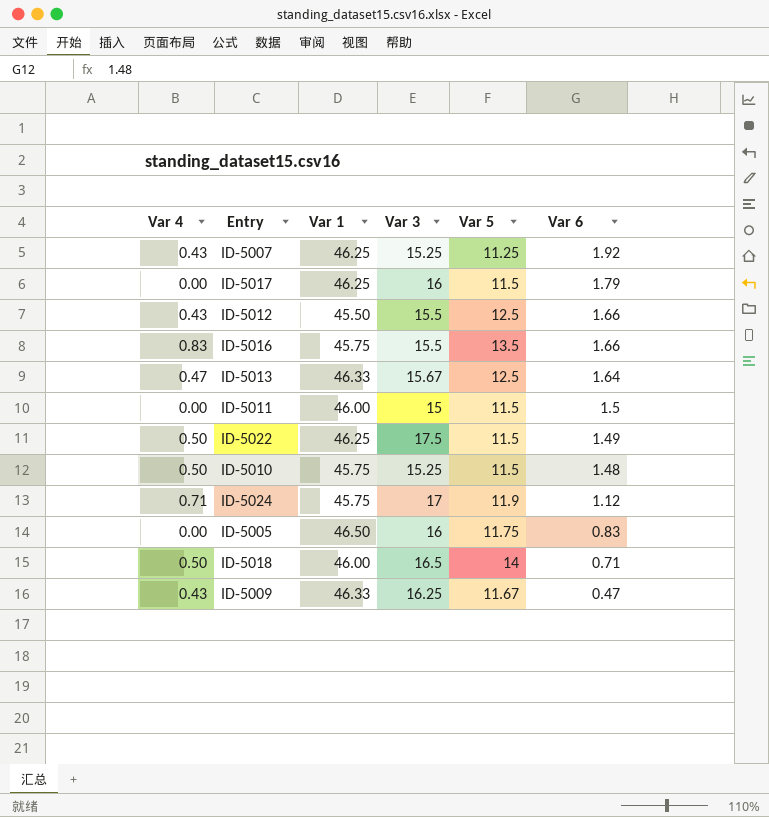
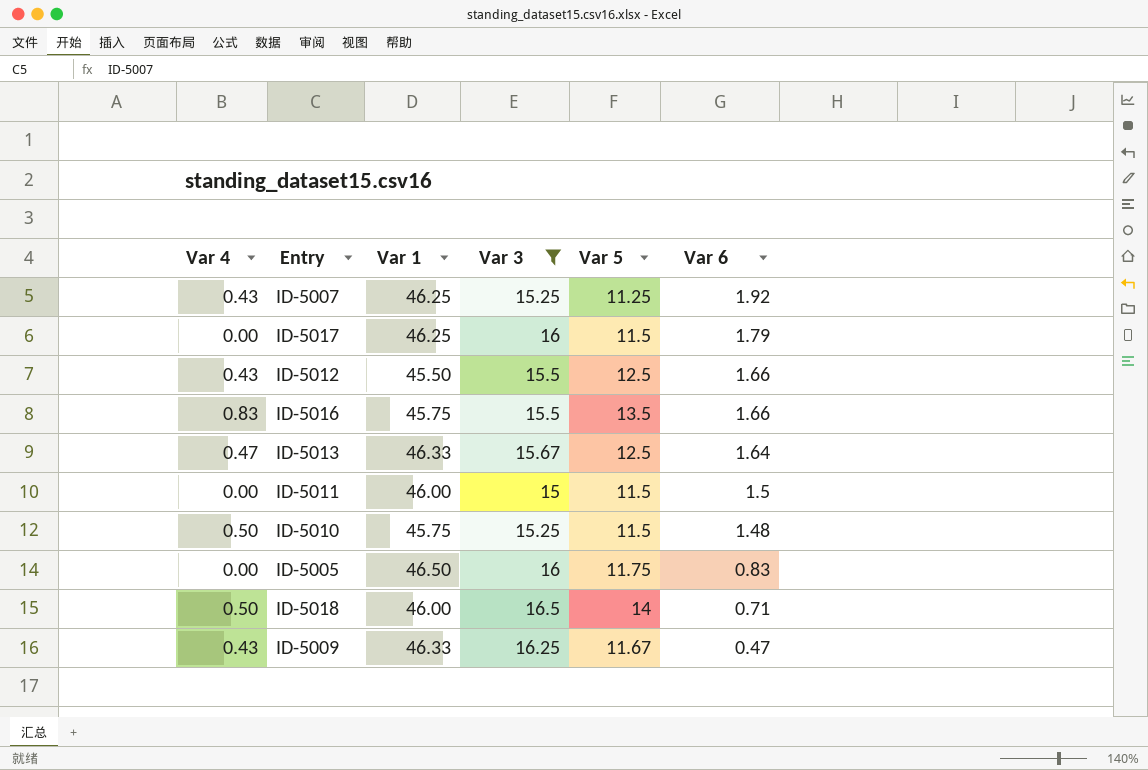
filter: none -> Var 3 <= 16.5

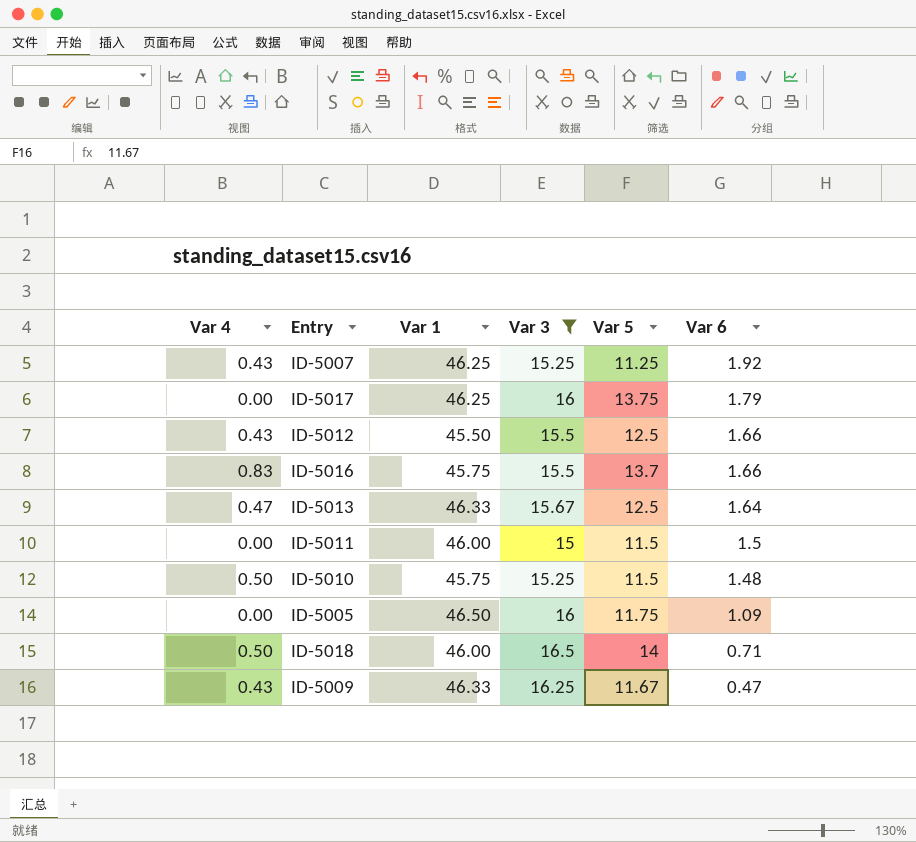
ID-5017 | Var 5: 11.5 -> 13.75
ID-5016 | Var 5: 13.5 -> 13.7
ID-5005 | Var 6: 0.83 -> 1.09

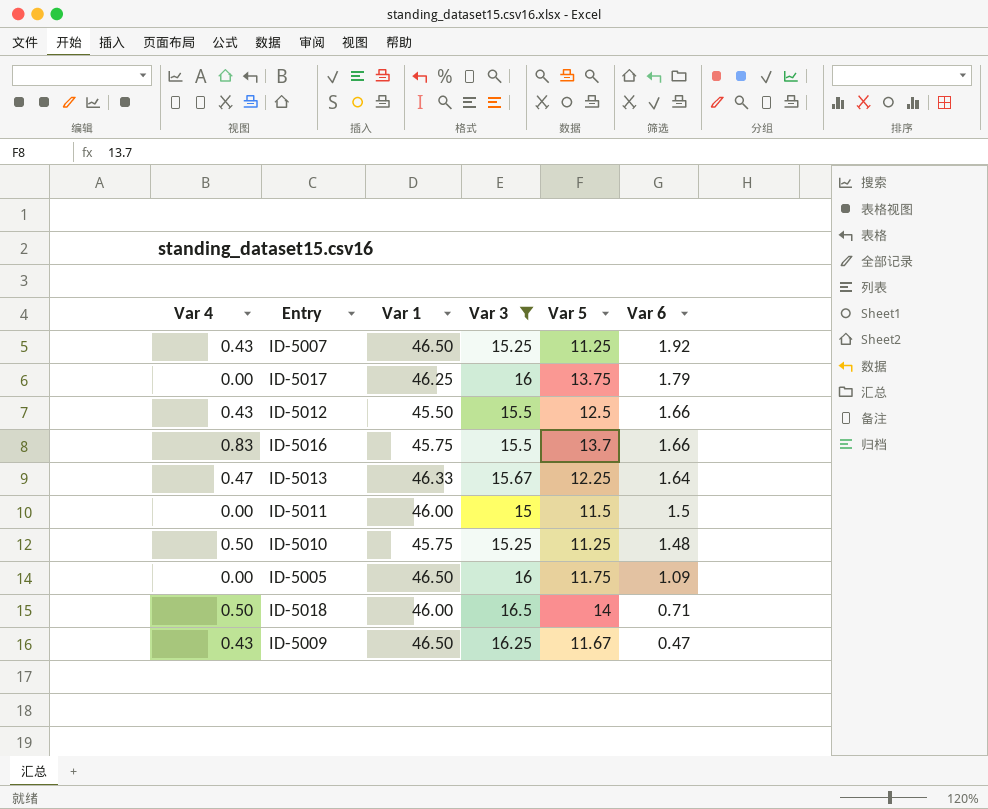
ID-5007 | Var 1: 46.25 -> 46.50
ID-5013 | Var 5: 12.5 -> 12.25
ID-5010 | Var 5: 11.5 -> 11.25
ID-5009 | Var 1: 46.33 -> 46.50

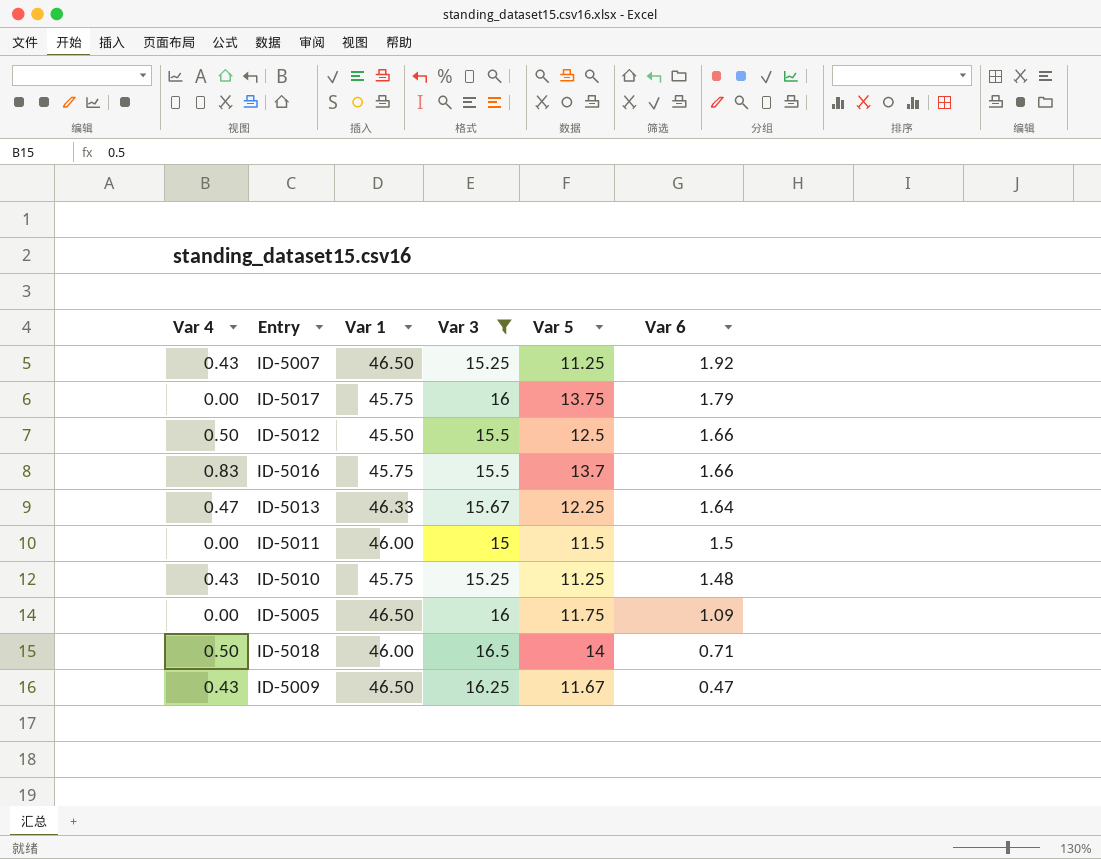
ID-5017 | Var 1: 46.25 -> 45.75
ID-5012 | Var 4: 0.43 -> 0.50
ID-5010 | Var 4: 0.50 -> 0.43

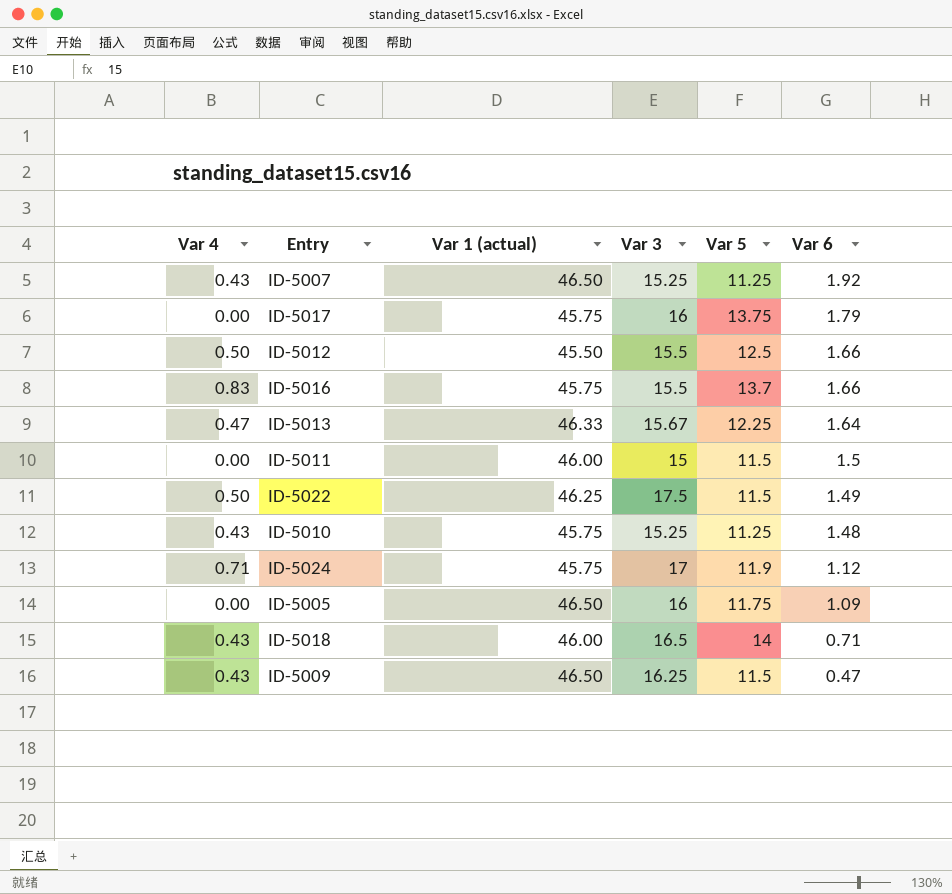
filter: Var 3 <= 16.5 -> none
column name: Var 1 -> Var 1 (actual)
ID-5018 | Var 4: 0.50 -> 0.43
ID-5009 | Var 5: 11.67 -> 11.5

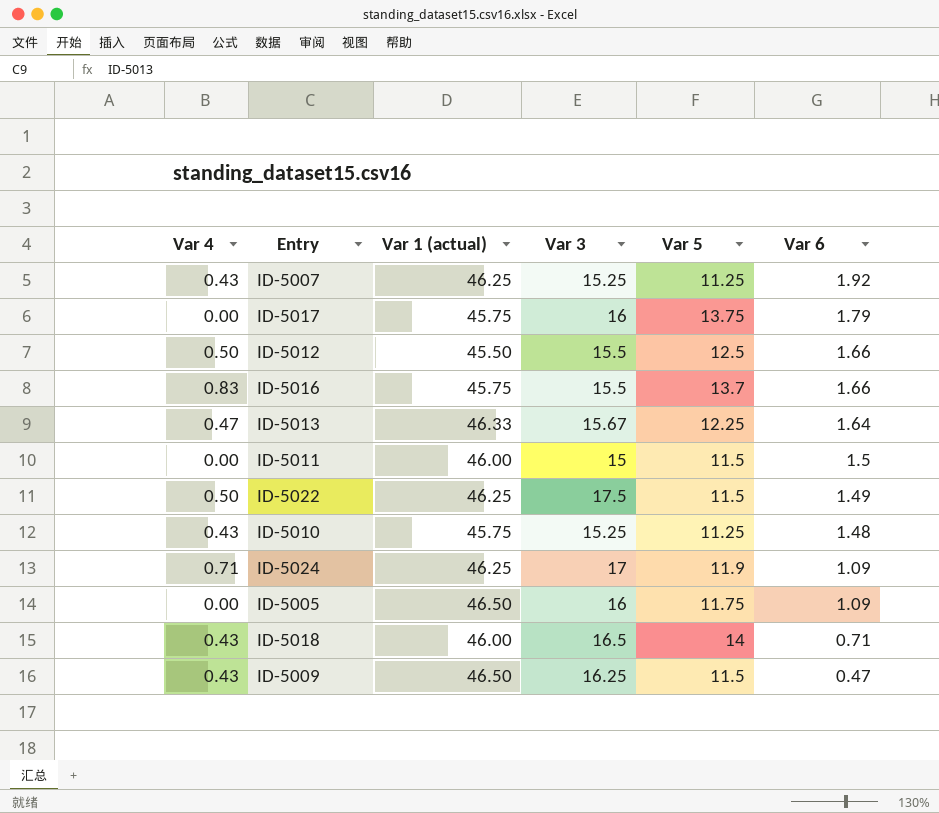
ID-5007 | Var 1 (actual): 46.50 -> 46.25
ID-5024 | Var 1 (actual): 45.75 -> 46.25
ID-5024 | Var 6: 1.12 -> 1.09

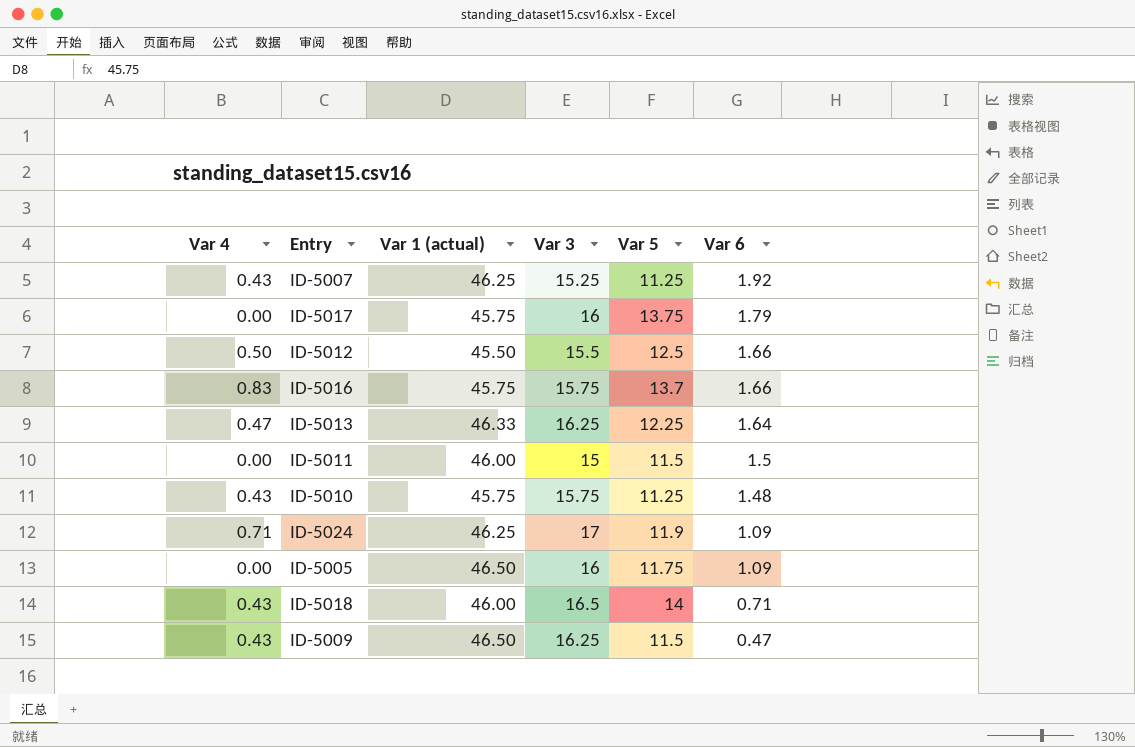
row ID-5022: 0.50 | 46.25 | 17.5 | 11.5 | 1.49 -> none
ID-5016 | Var 3: 15.5 -> 15.75
ID-5013 | Var 3: 15.67 -> 16.25
ID-5010 | Var 3: 15.25 -> 15.75

